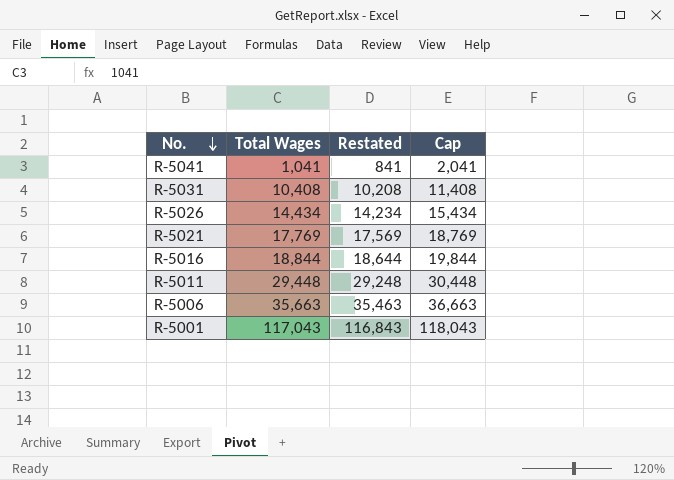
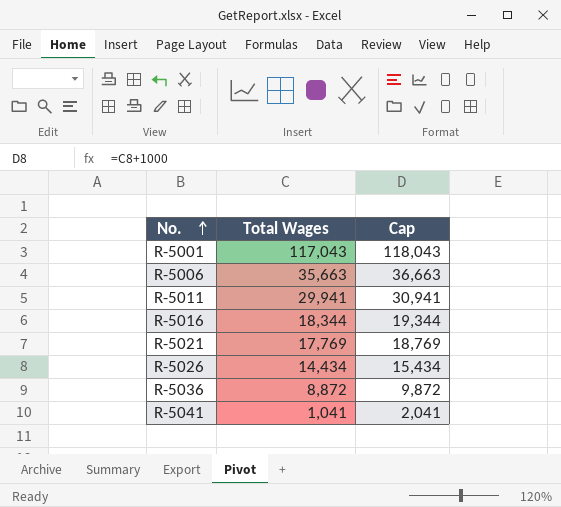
row order: No. descending -> No. ascending
column Restated | formula: [Total Wages] - 200 -> none
row R-5031: 10,408 | 10,208 | 11,408 -> none
R-5011 | Total Wages: 29,448 -> 29,941
R-5011 | Cap: 30,448 -> 30,941
R-5016 | Total Wages: 18,844 -> 18,344
R-5016 | Cap: 19,844 -> 19,344
row R-5036: none -> 8,872 | 9,872

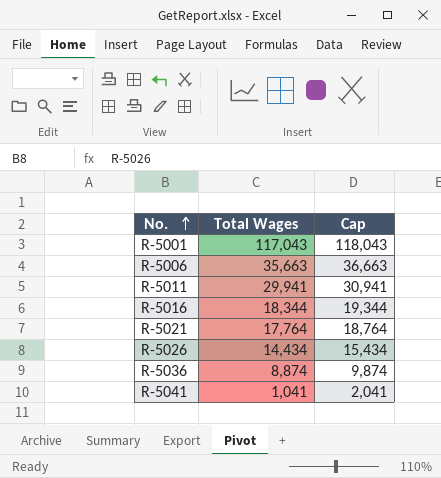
R-5021 | Total Wages: 17,769 -> 17,764
R-5021 | Cap: 18,769 -> 18,764
R-5036 | Total Wages: 8,872 -> 8,874
R-5036 | Cap: 9,872 -> 9,874

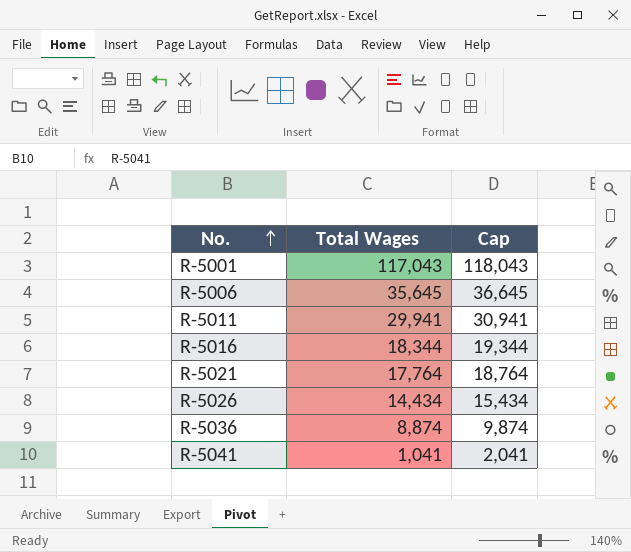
R-5006 | Total Wages: 35,663 -> 35,645
R-5006 | Cap: 36,663 -> 36,645

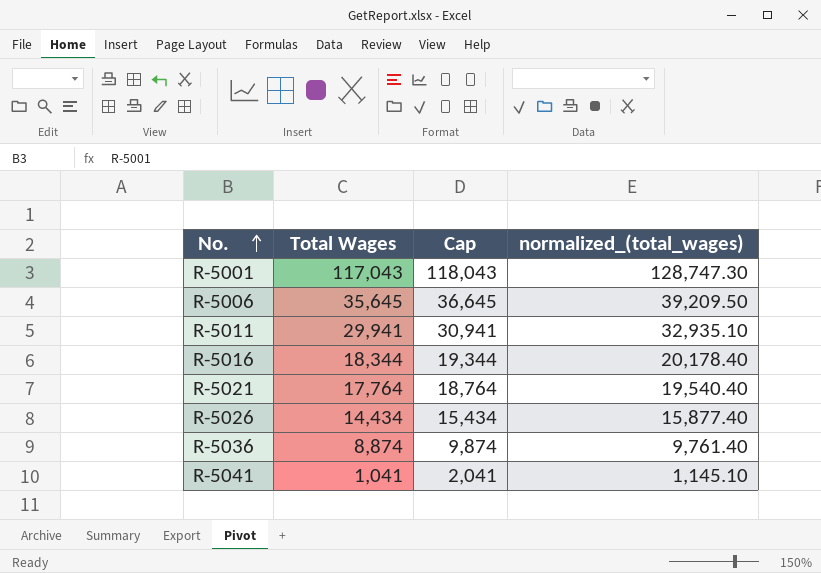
column normalized_(total_wages) | formula: none -> [Total Wages] * 1.1

